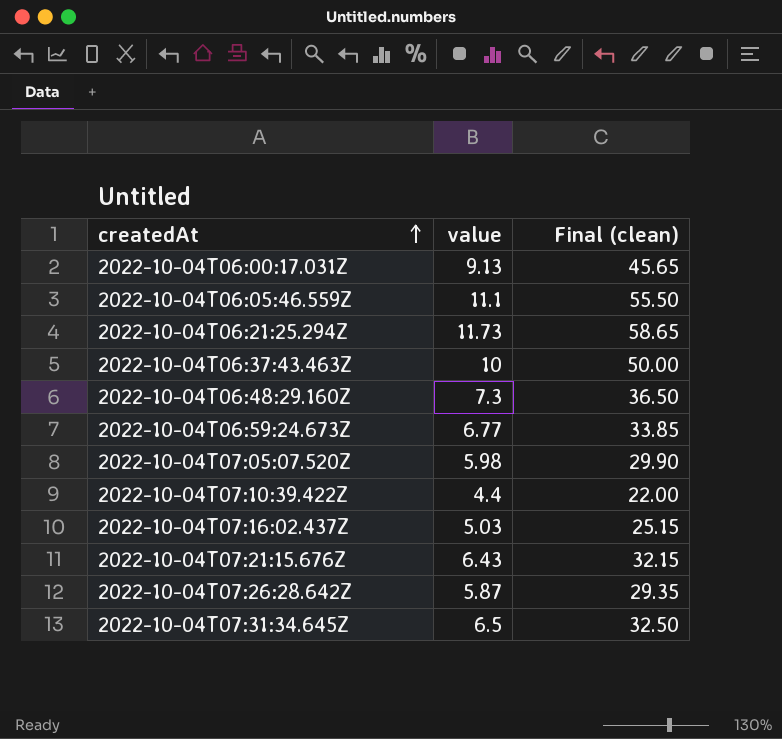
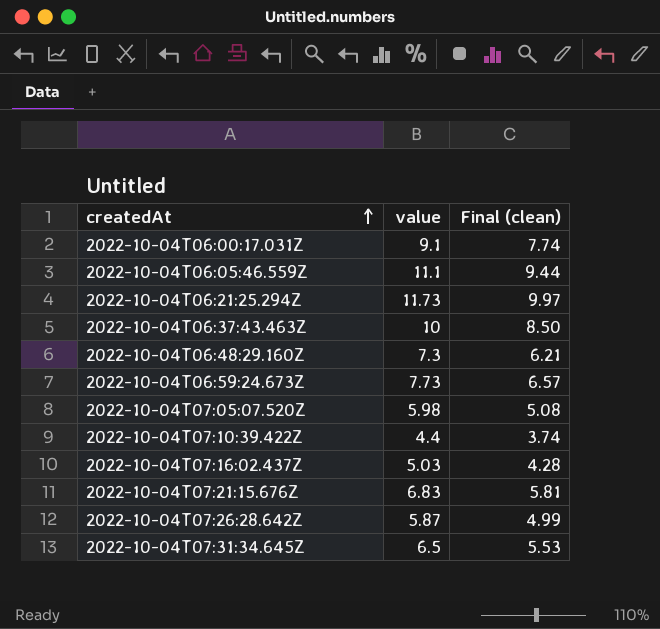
column Final (clean) | formula: [value] * 5 -> [value] * 0.85
2022-10-04T06:00:17.031Z | value: 9.13 -> 9.1
2022-10-04T06:59:24.673Z | value: 6.77 -> 7.73
2022-10-04T07:21:15.676Z | value: 6.43 -> 6.83

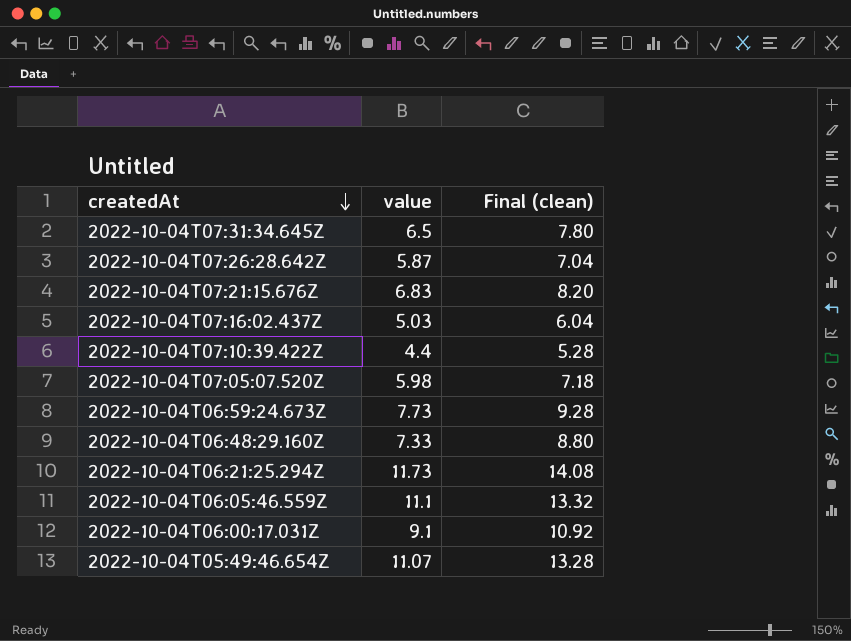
row order: createdAt ascending -> createdAt descending
column Final (clean) | formula: [value] * 0.85 -> [value] * 1.2
row 2022-10-04T06:37:43.463Z: 10 | 8.50 -> none
2022-10-04T06:48:29.160Z | value: 7.3 -> 7.33
row 2022-10-04T05:49:46.654Z: none -> 11.07 | 13.28

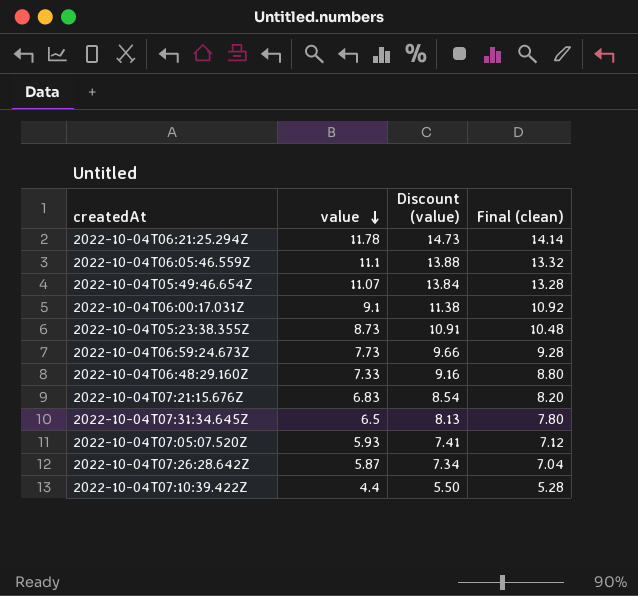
row order: createdAt descending -> value descending
column Discount (value) | formula: none -> [value] * 1.25
row 2022-10-04T07:16:02.437Z: 5.03 | 6.04 -> none
2022-10-04T06:21:25.294Z | value: 11.73 -> 11.78
2022-10-04T06:21:25.294Z | Final (clean): 14.08 -> 14.14
row 2022-10-04T05:23:38.355Z: none -> 8.73 | 10.91 | 10.48
2022-10-04T07:05:07.520Z | value: 5.98 -> 5.93
2022-10-04T07:05:07.520Z | Final (clean): 7.18 -> 7.12

